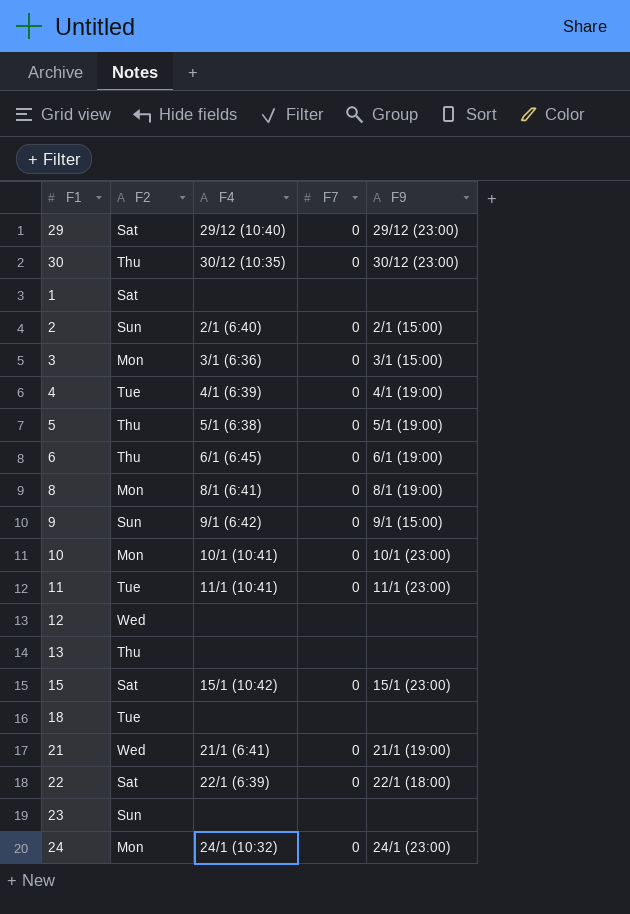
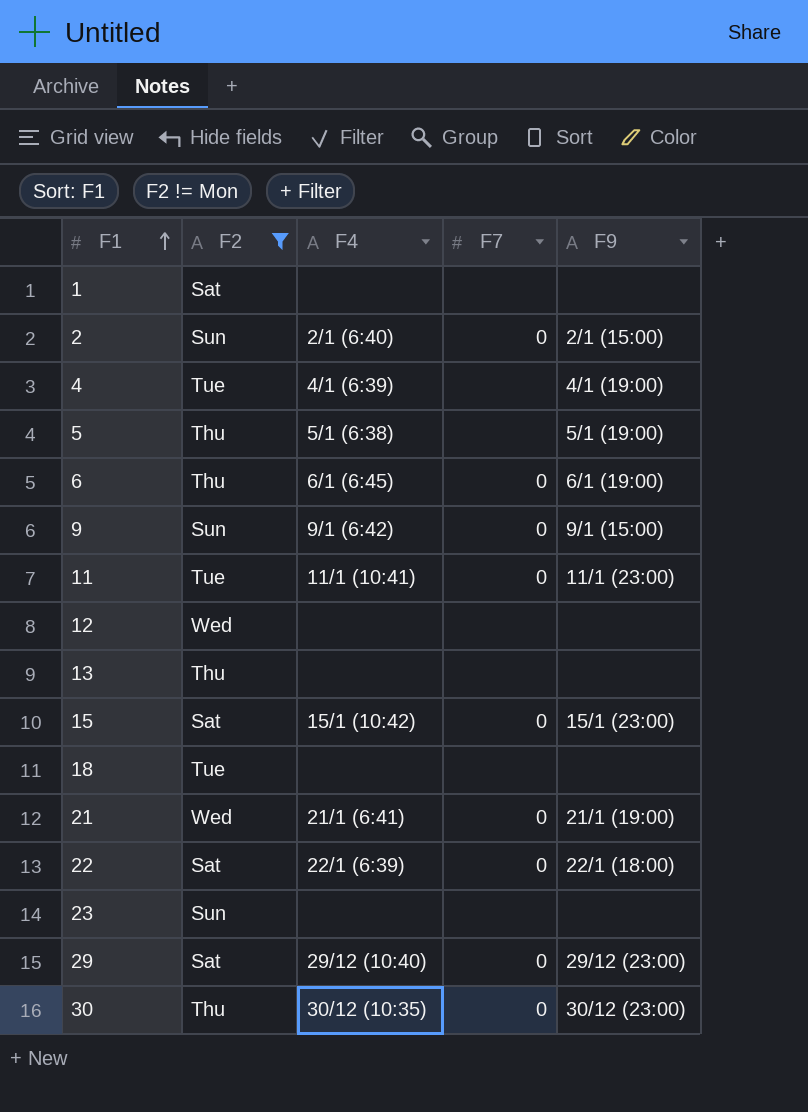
filter: none -> F2 != Mon
row order: none -> F1 ascending
4 | F7: 0 -> none
5 | F7: 0 -> none

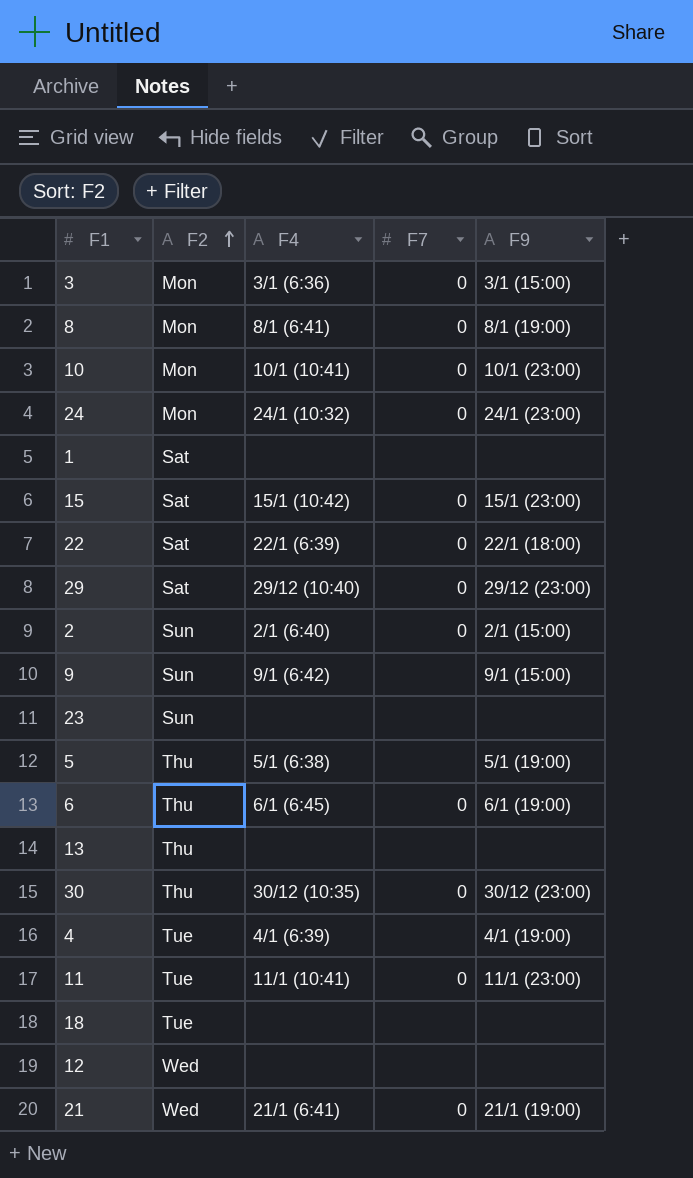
filter: F2 != Mon -> none
row order: F1 ascending -> F2 ascending
9 | F7: 0 -> none

